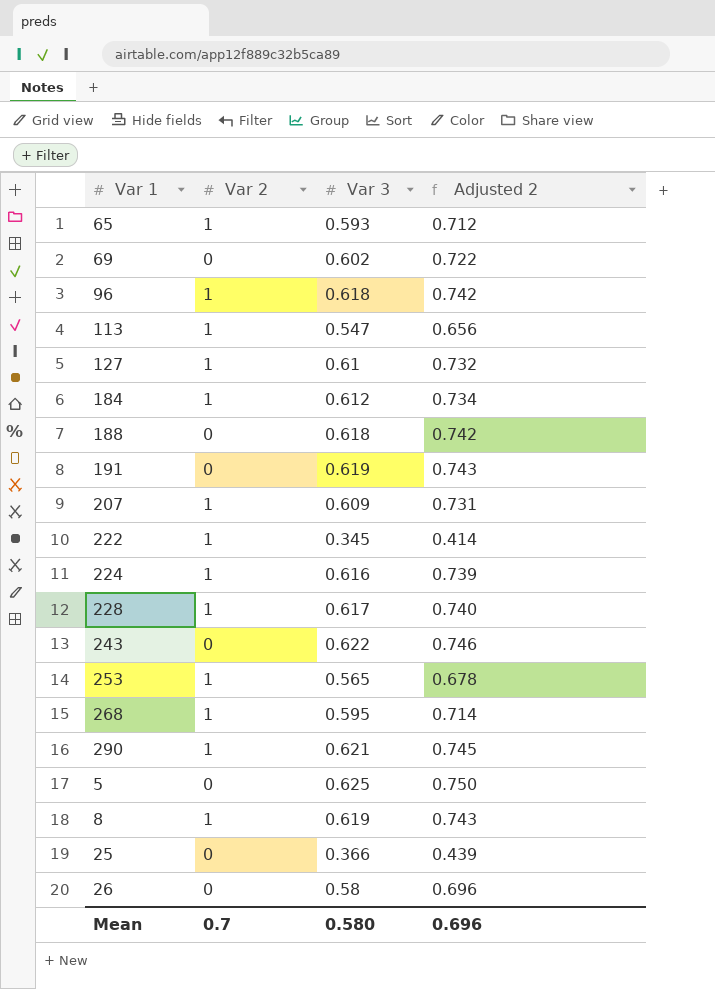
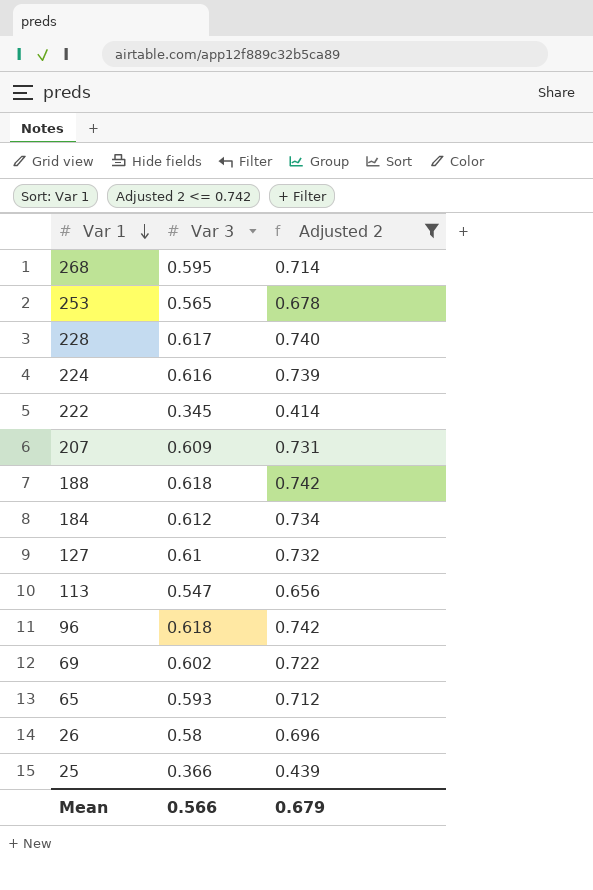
filter: none -> Adjusted 2 <= 0.742
row order: none -> Var 1 descending
column Var 2 | position: 2 -> none
Mean | Var 3: 0.580 -> 0.566
Mean | Adjusted 2: 0.696 -> 0.679

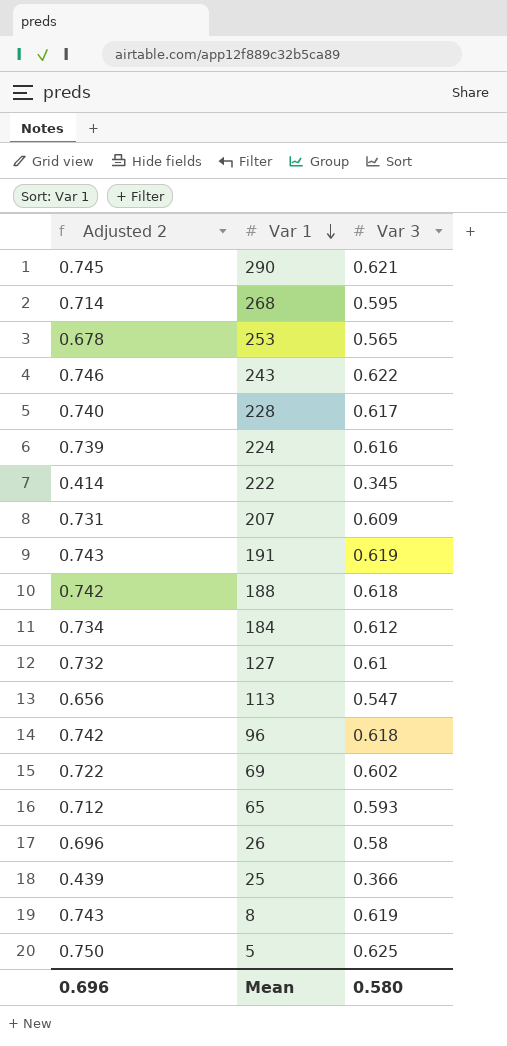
filter: Adjusted 2 <= 0.742 -> none
column Adjusted 2 | position: 3 -> 1
Mean | Adjusted 2: 0.679 -> 0.696
Mean | Var 3: 0.566 -> 0.580

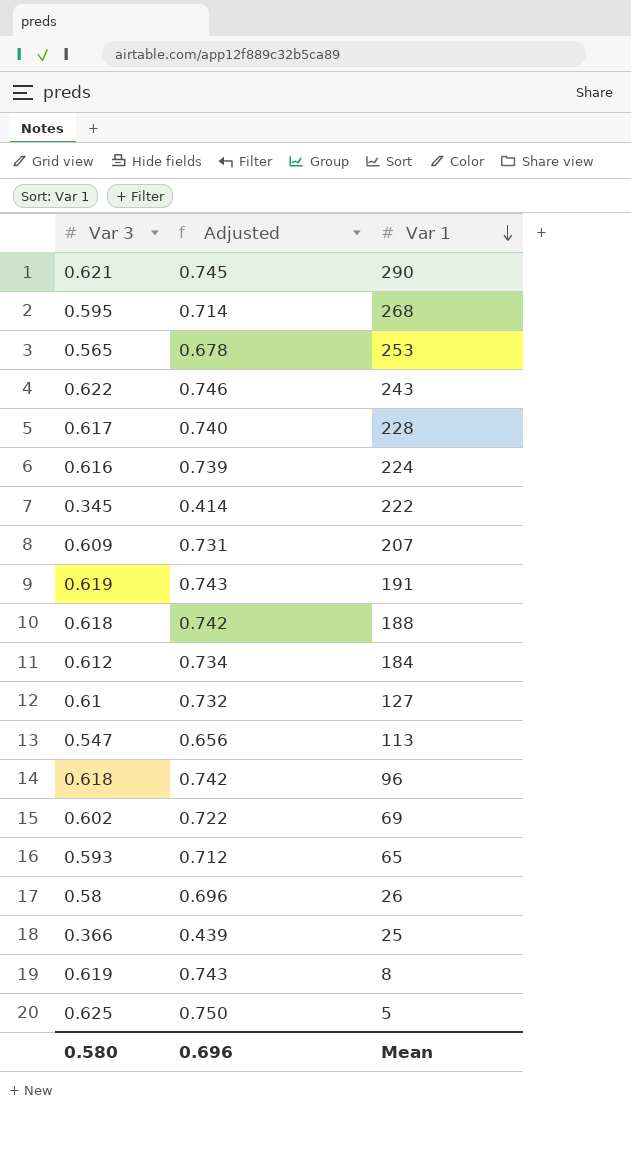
column Var 3 | position: 3 -> 1
column name: Adjusted 2 -> Adjusted

